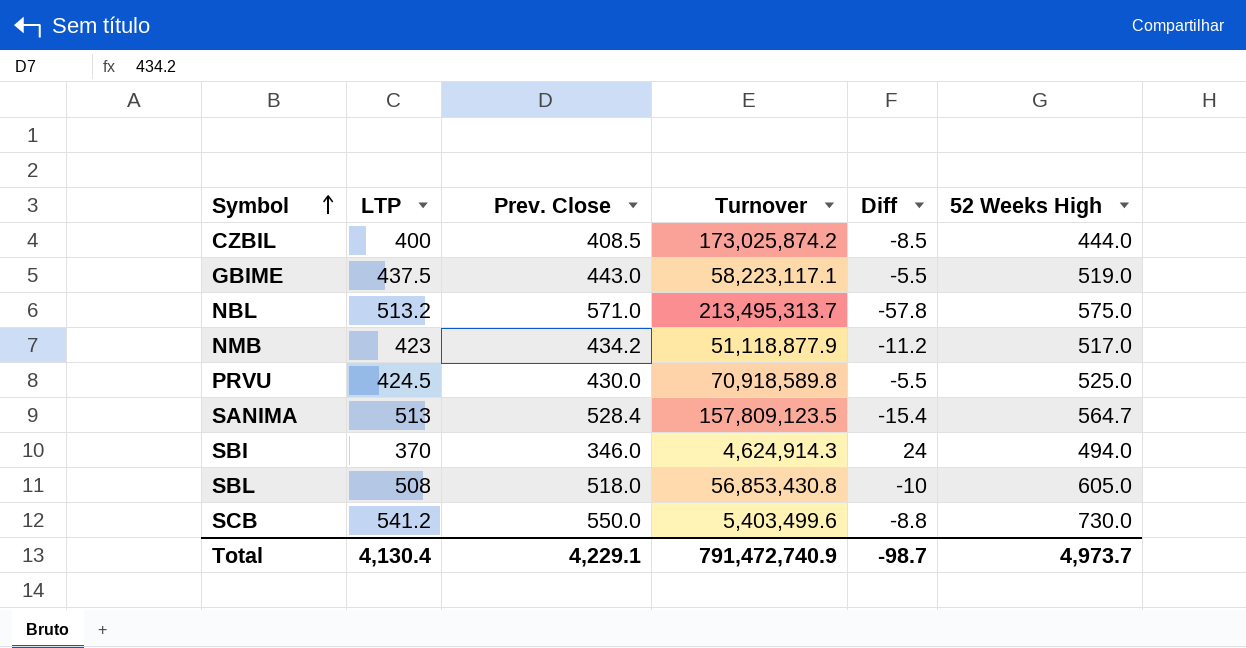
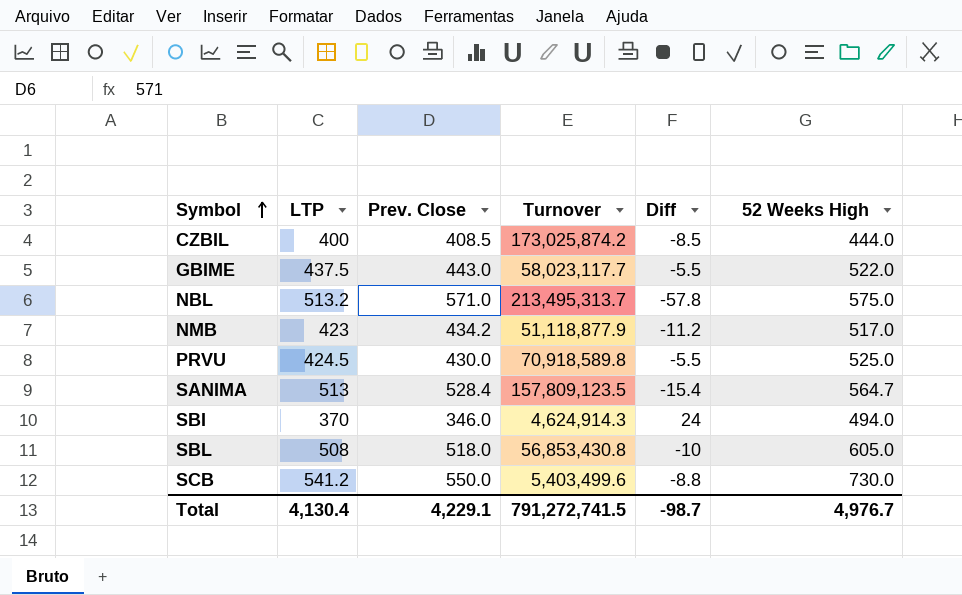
GBIME | Turnover: 58,223,117.1 -> 58,023,117.7
GBIME | 52 Weeks High: 519.0 -> 522.0
Total | Turnover: 791,472,740.9 -> 791,272,741.5
Total | 52 Weeks High: 4,973.7 -> 4,976.7

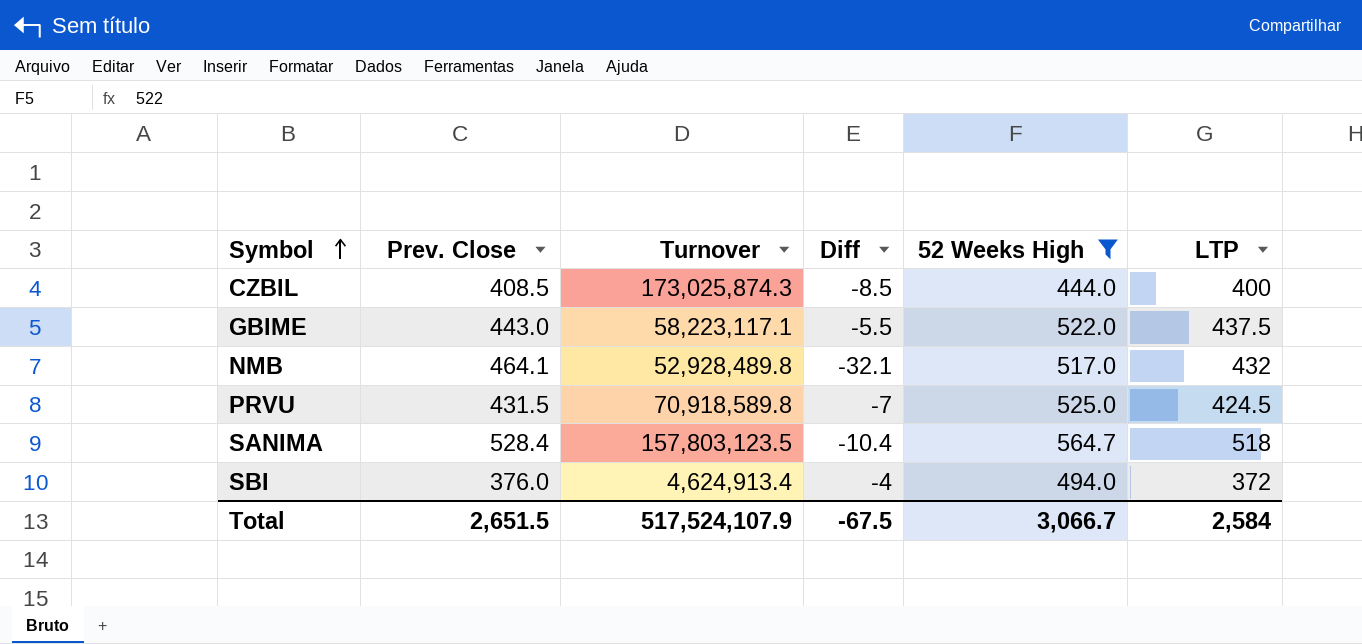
filter: none -> 52 Weeks High <= 564.7
column LTP | position: 2 -> 6
CZBIL | Turnover: 173,025,874.2 -> 173,025,874.3
GBIME | Turnover: 58,023,117.7 -> 58,223,117.1
NMB | Prev. Close: 434.2 -> 464.1
NMB | Turnover: 51,118,877.9 -> 52,928,489.8
NMB | Diff: -11.2 -> -32.1
NMB | LTP: 423 -> 432
PRVU | Prev. Close: 430.0 -> 431.5
PRVU | Diff: -5.5 -> -7
SANIMA | Turnover: 157,809,123.5 -> 157,803,123.5
SANIMA | Diff: -15.4 -> -10.4
SANIMA | LTP: 513 -> 518
SBI | Prev. Close: 346.0 -> 376.0
SBI | Turnover: 4,624,914.3 -> 4,624,913.4
SBI | Diff: 24 -> -4
SBI | LTP: 370 -> 372
Total | Prev. Close: 4,229.1 -> 2,651.5
Total | Turnover: 791,272,741.5 -> 517,524,107.9
Total | Diff: -98.7 -> -67.5
Total | 52 Weeks High: 4,976.7 -> 3,066.7
Total | LTP: 4,130.4 -> 2,584

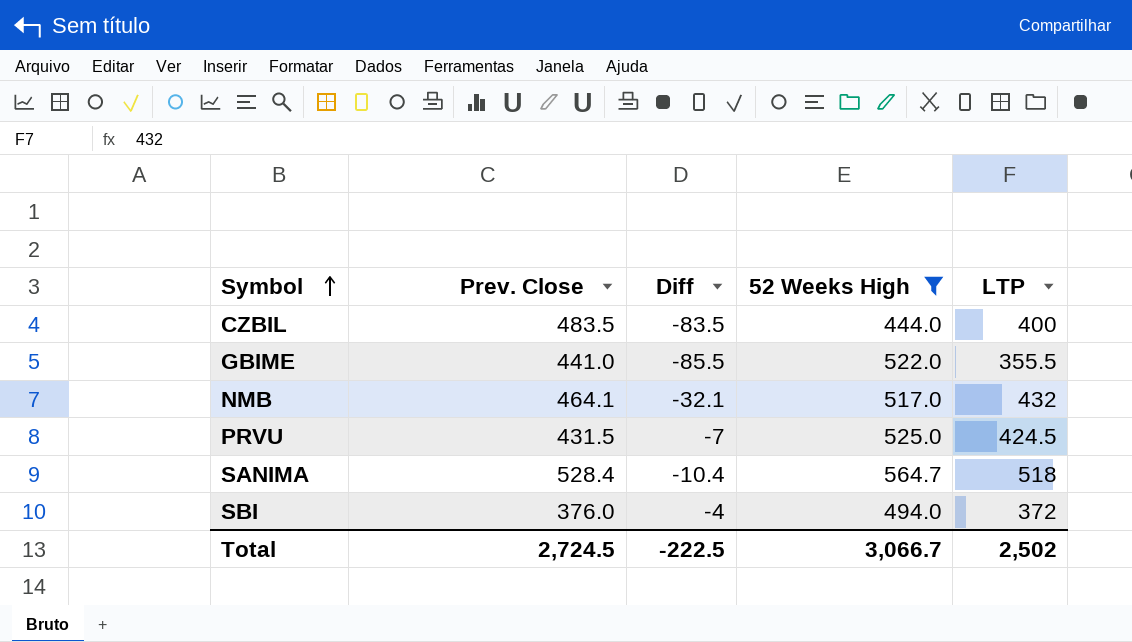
column Turnover | position: 3 -> none
CZBIL | Prev. Close: 408.5 -> 483.5
CZBIL | Diff: -8.5 -> -83.5
GBIME | Prev. Close: 443.0 -> 441.0
GBIME | Diff: -5.5 -> -85.5
GBIME | LTP: 437.5 -> 355.5
Total | Prev. Close: 2,651.5 -> 2,724.5
Total | Diff: -67.5 -> -222.5
Total | LTP: 2,584 -> 2,502

